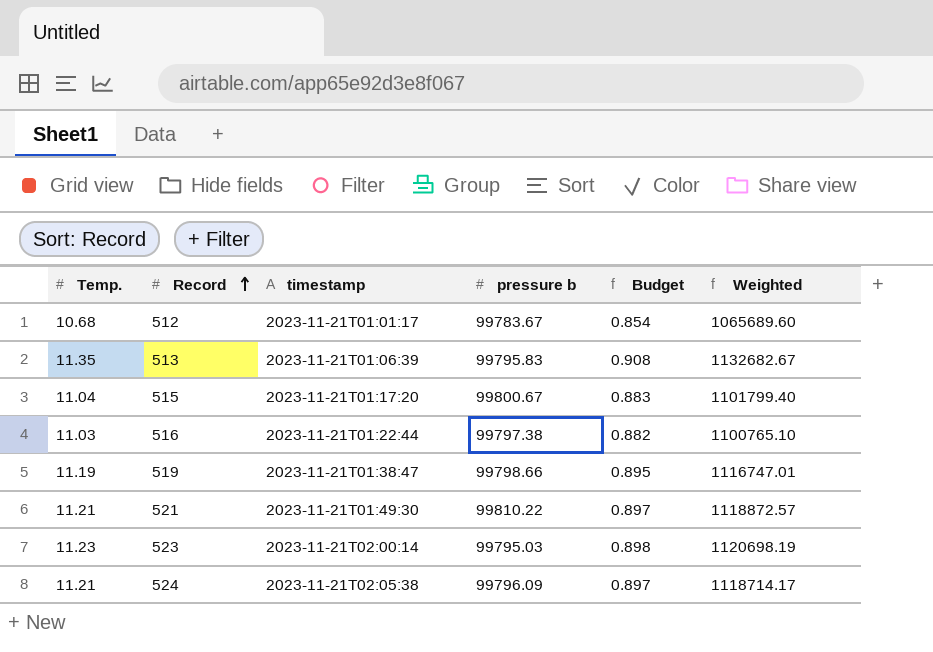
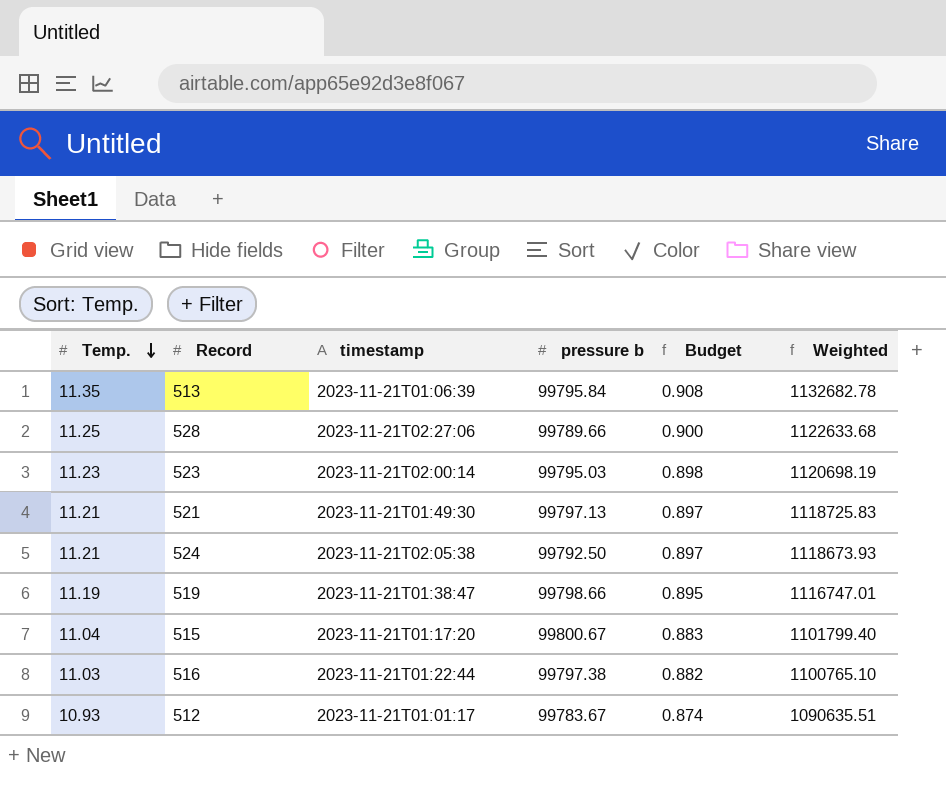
row order: Record ascending -> Temp. descending
513 | pressure b: 99795.83 -> 99795.84
513 | Weighted: 1132682.67 -> 1132682.78
row 528: none -> 11.25 | 2023-11-21T02:27:06 | 99789.66 | 0.900 | 1122633.68
521 | pressure b: 99810.22 -> 99797.13
521 | Weighted: 1118872.57 -> 1118725.83
524 | pressure b: 99796.09 -> 99792.50
524 | Weighted: 1118714.17 -> 1118673.93
512 | Temp.: 10.68 -> 10.93
512 | Budget: 0.854 -> 0.874
512 | Weighted: 1065689.60 -> 1090635.51

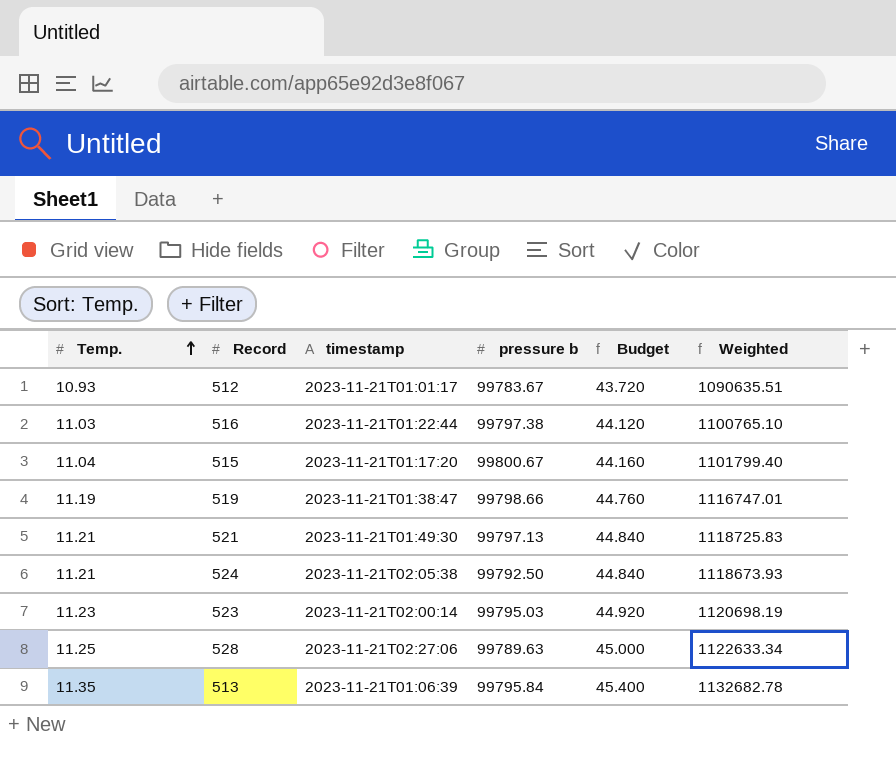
row order: Temp. descending -> Temp. ascending
column Budget | formula: [Temp.] * 0.08 -> [Temp.] * 4
528 | pressure b: 99789.66 -> 99789.63
528 | Weighted: 1122633.68 -> 1122633.34

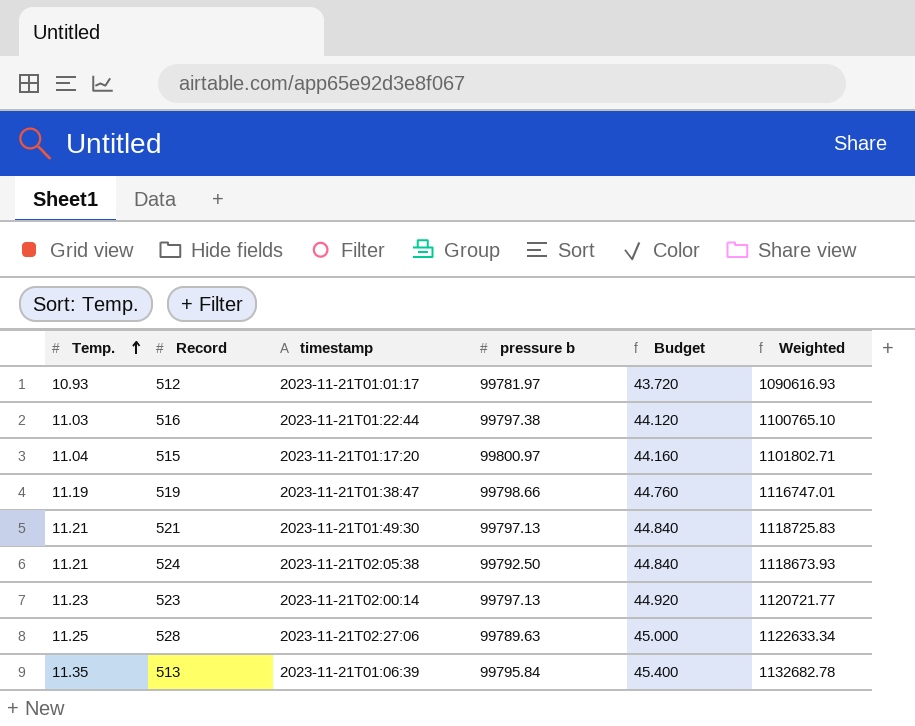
512 | pressure b: 99783.67 -> 99781.97
512 | Weighted: 1090635.51 -> 1090616.93
515 | pressure b: 99800.67 -> 99800.97
515 | Weighted: 1101799.40 -> 1101802.71
523 | pressure b: 99795.03 -> 99797.13
523 | Weighted: 1120698.19 -> 1120721.77

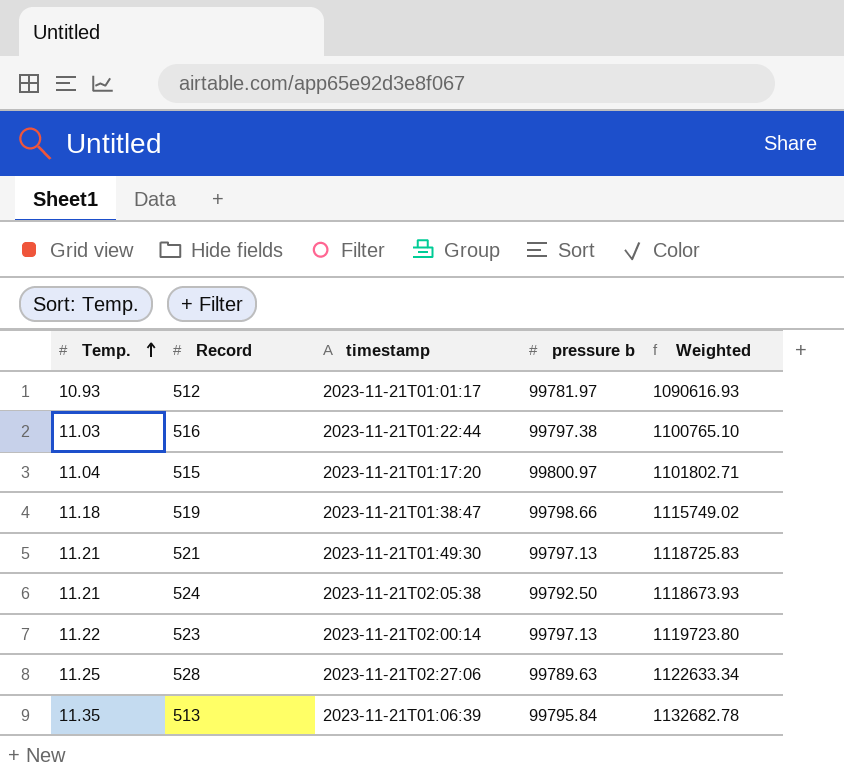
column Budget | formula: [Temp.] * 4 -> none
519 | Temp.: 11.19 -> 11.18
519 | Weighted: 1116747.01 -> 1115749.02
523 | Temp.: 11.23 -> 11.22
523 | Weighted: 1120721.77 -> 1119723.80

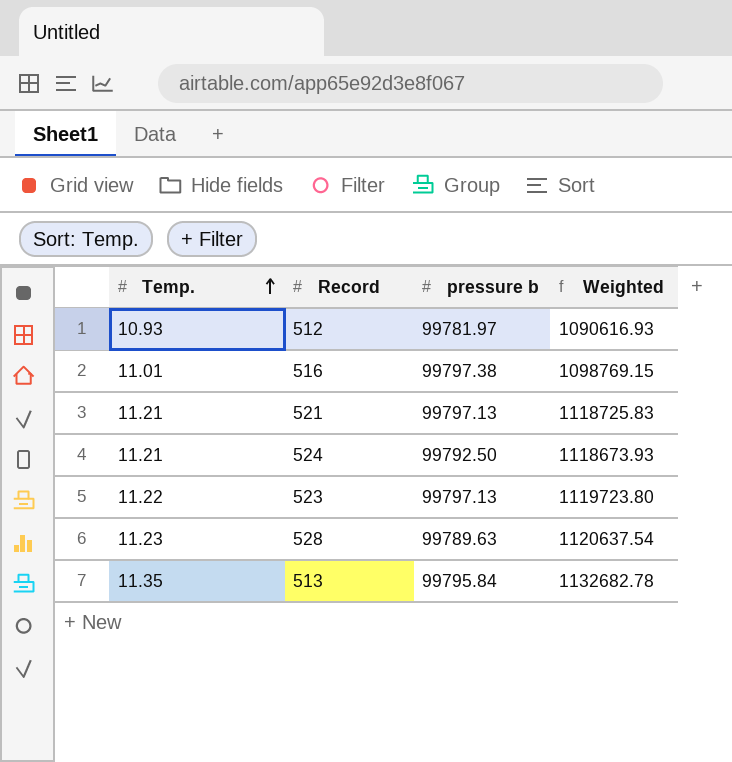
column timestamp | position: 3 -> none
row 515: 11.04 | 2023-11-21T01:17:20 | 99800.97 | 1101802.71 -> none
row 519: 11.18 | 2023-11-21T01:38:47 | 99798.66 | 1115749.02 -> none
516 | Temp.: 11.03 -> 11.01
516 | Weighted: 1100765.10 -> 1098769.15
528 | Temp.: 11.25 -> 11.23
528 | Weighted: 1122633.34 -> 1120637.54

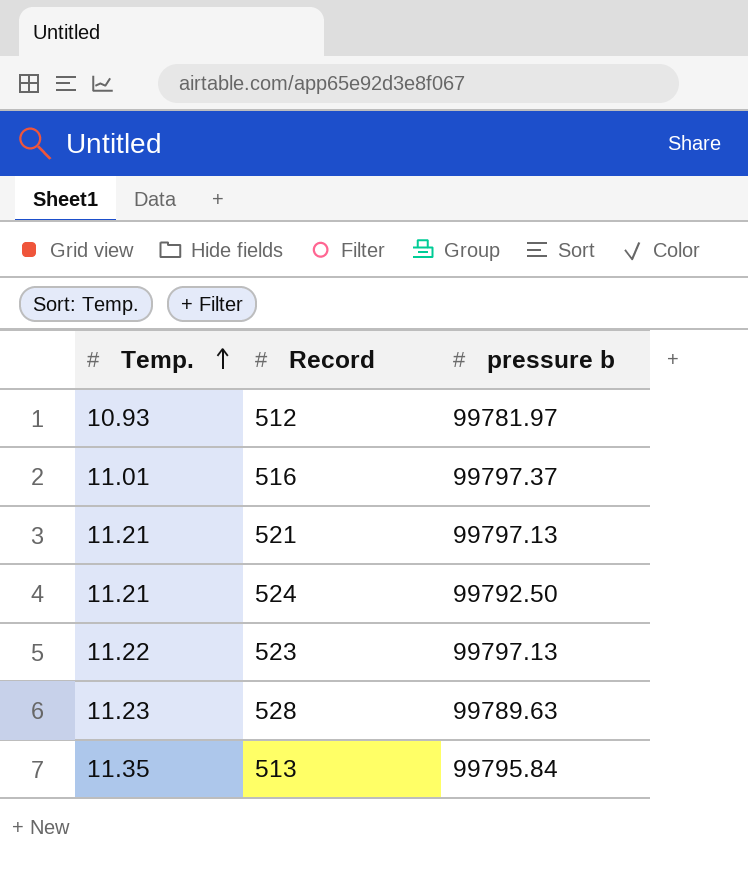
column Weighted | formula: [Temp.] * [pressure b] -> none
516 | pressure b: 99797.38 -> 99797.37

